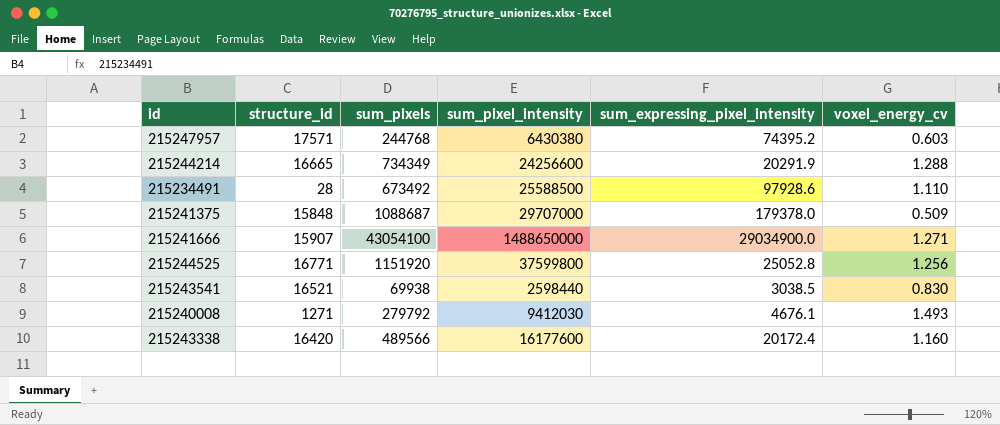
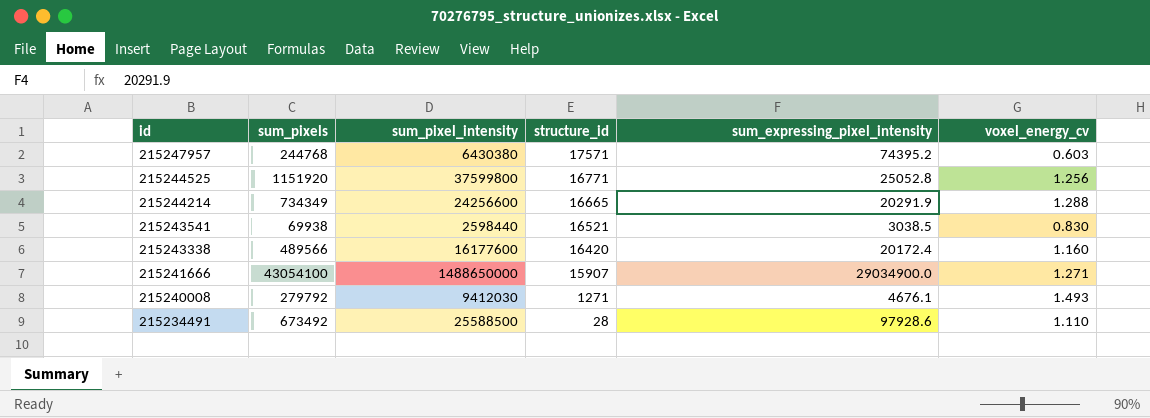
row order: none -> id descending
column structure_id | position: 2 -> 4
row 215241375: 15848 | 1088687 | 29707000 | 179378.0 | 0.509 -> none

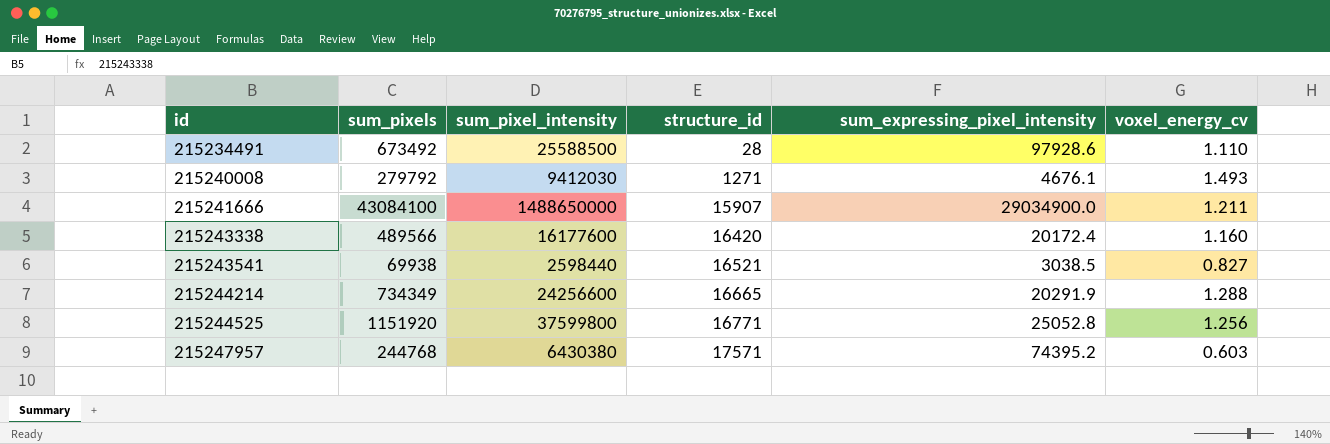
row order: id descending -> id ascending
215241666 | sum_pixels: 43054100 -> 43084100
215241666 | voxel_energy_cv: 1.271 -> 1.211
215243541 | voxel_energy_cv: 0.830 -> 0.827

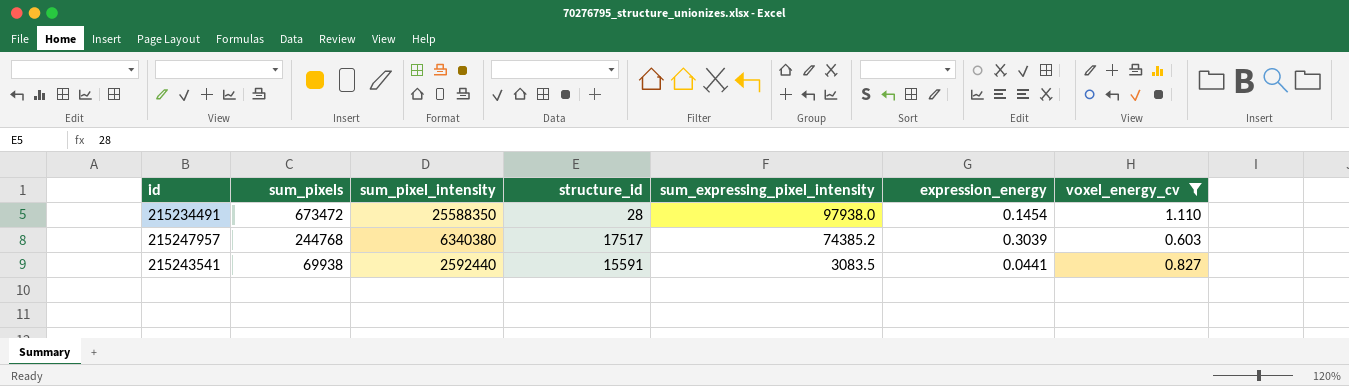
filter: none -> voxel_energy_cv <= 1.110
row order: id ascending -> sum_pixels descending
column expression_energy | formula: none -> [sum_expressing_pixel_intensity] / [sum_pixels]
215234491 | sum_pixels: 673492 -> 673472
215234491 | sum_pixel_intensity: 25588500 -> 25588350
215234491 | sum_expressing_pixel_intensity: 97928.6 -> 97938.0
215247957 | sum_pixel_intensity: 6430380 -> 6340380
215247957 | structure_id: 17571 -> 17517
215247957 | sum_expressing_pixel_intensity: 74395.2 -> 74385.2
215243541 | sum_pixel_intensity: 2598440 -> 2592440
215243541 | structure_id: 16521 -> 15591
215243541 | sum_expressing_pixel_intensity: 3038.5 -> 3083.5

